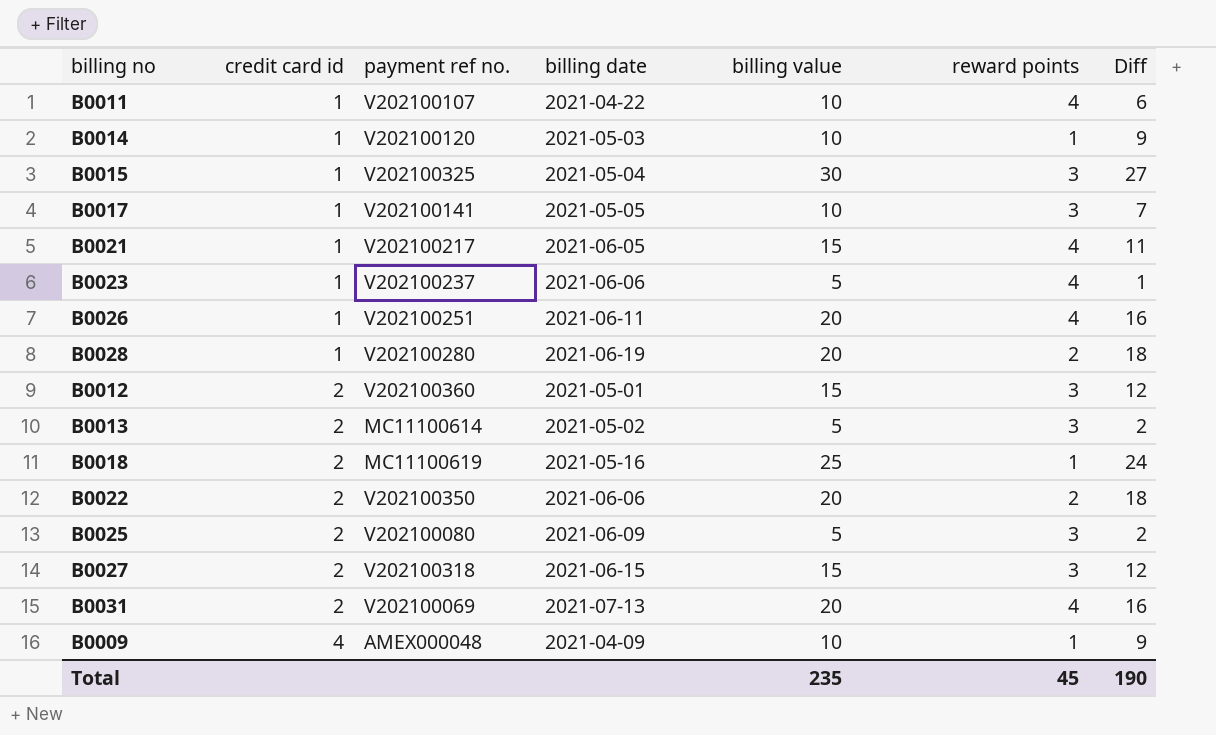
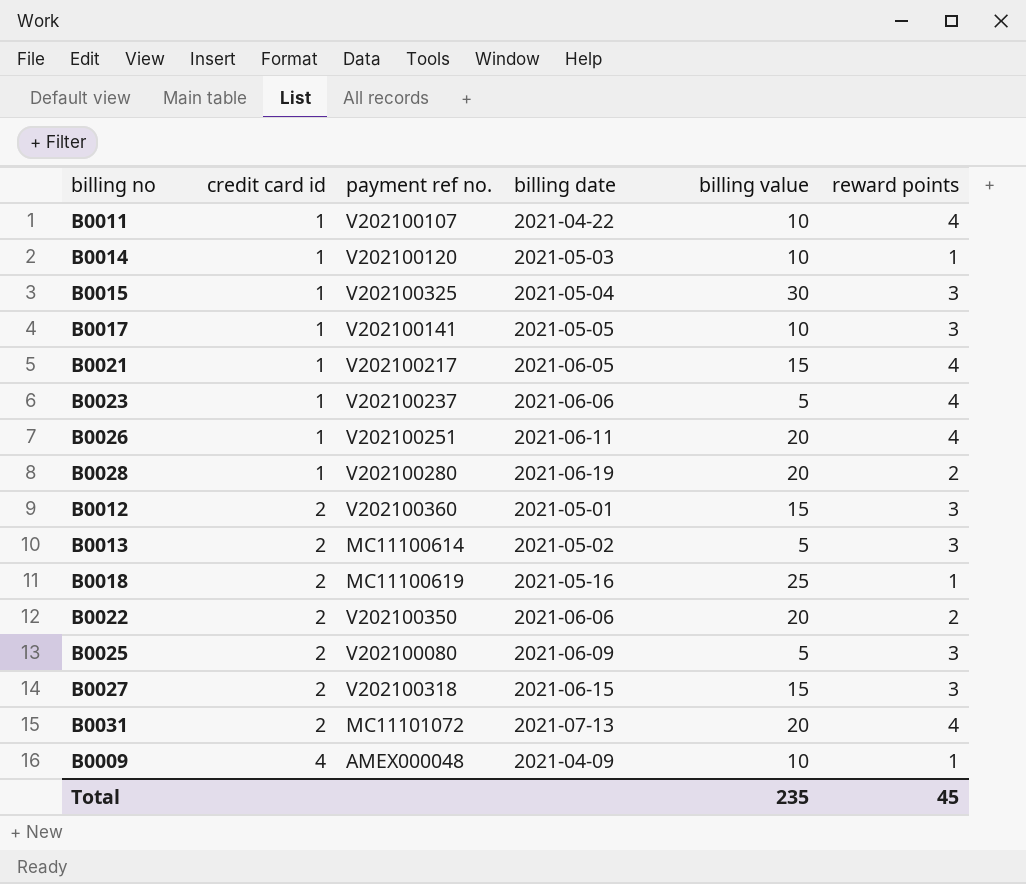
column Diff | formula: [billing value] - [reward points] -> none
B0031 | payment ref no.: V202100069 -> MC11101072

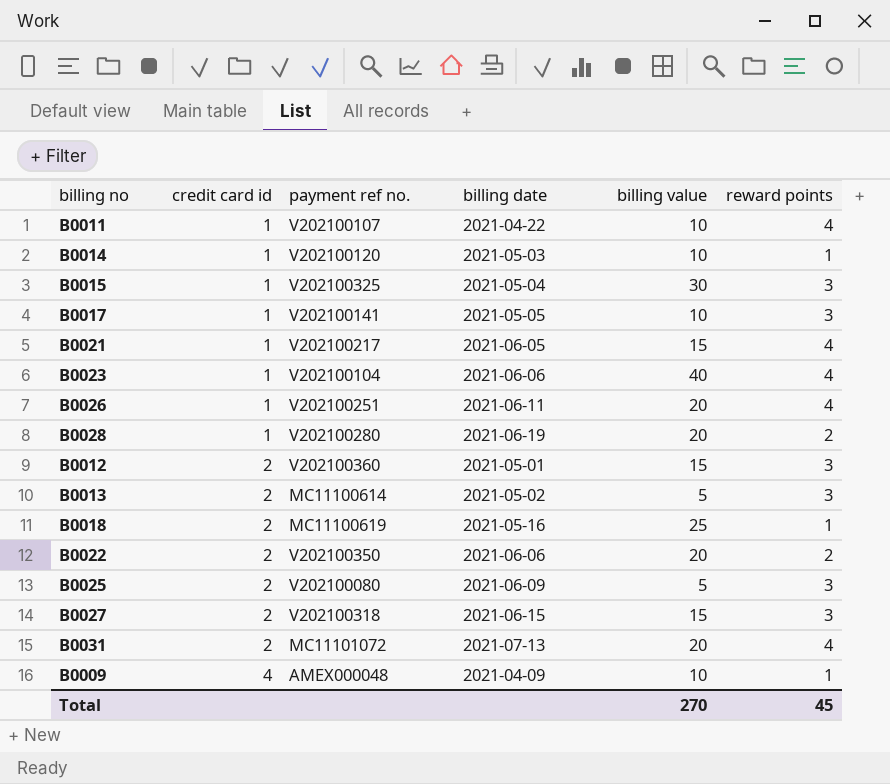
B0023 | payment ref no.: V202100237 -> V202100104
B0023 | billing value: 5 -> 40
Total | billing value: 235 -> 270

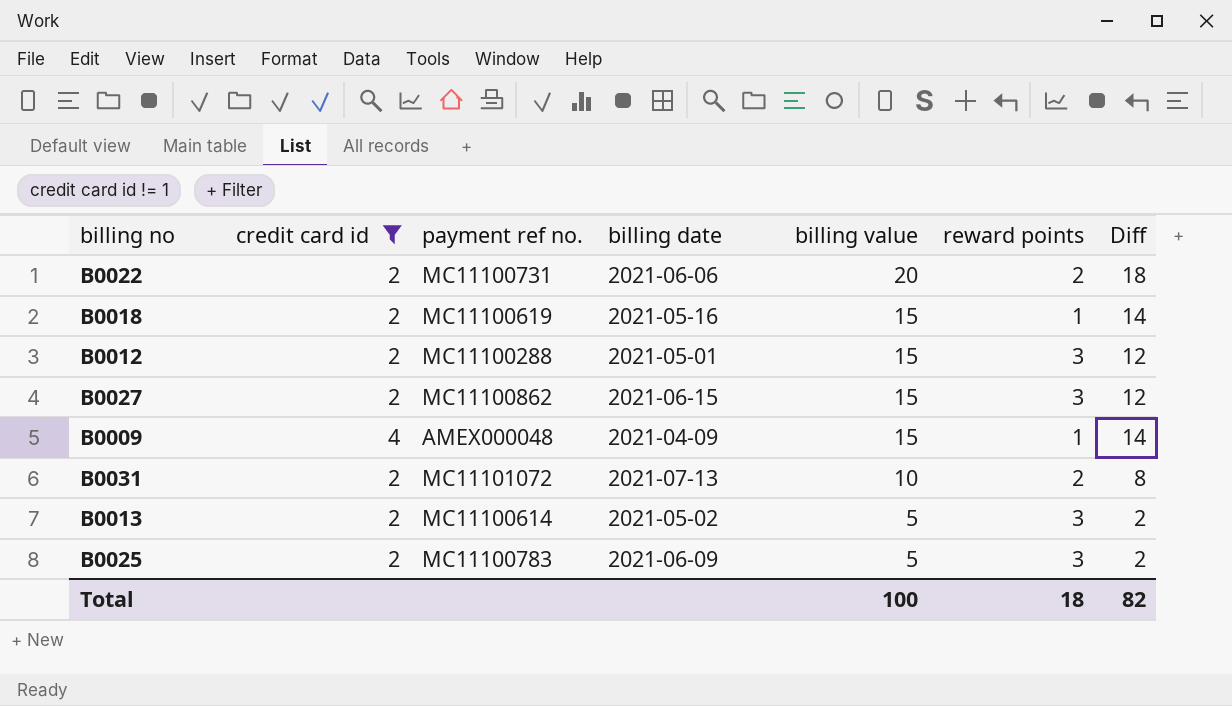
filter: none -> credit card id != 1
row order: credit card id ascending -> billing value descending
column Diff | formula: none -> [billing value] - [reward points]
B0022 | payment ref no.: V202100350 -> MC11100731
B0018 | billing value: 25 -> 15
B0012 | payment ref no.: V202100360 -> MC11100288
B0027 | payment ref no.: V202100318 -> MC11100862
B0009 | billing value: 10 -> 15
B0031 | billing value: 20 -> 10
B0031 | reward points: 4 -> 2
B0025 | payment ref no.: V202100080 -> MC11100783
Total | billing value: 270 -> 100
Total | reward points: 45 -> 18

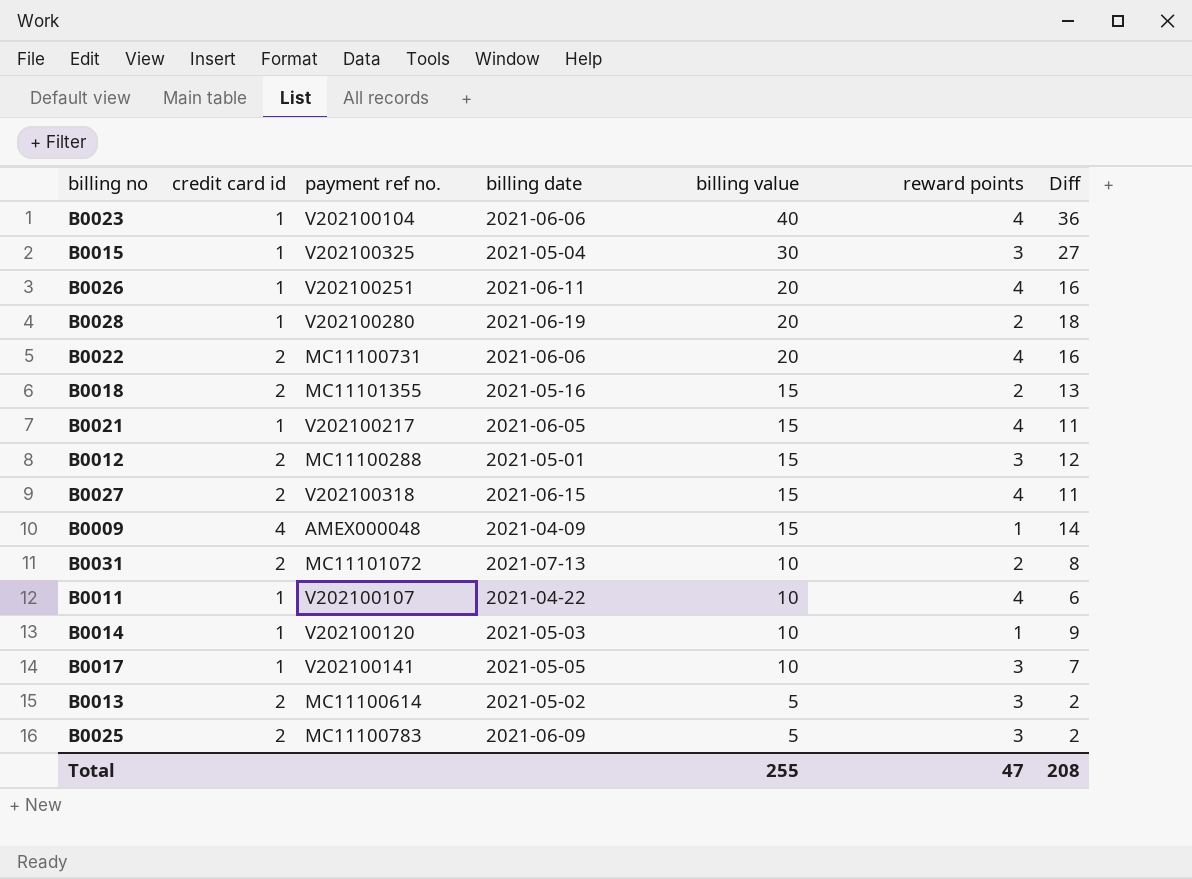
filter: credit card id != 1 -> none
B0022 | reward points: 2 -> 4
B0022 | Diff: 18 -> 16
B0018 | payment ref no.: MC11100619 -> MC11101355
B0018 | reward points: 1 -> 2
B0018 | Diff: 14 -> 13
B0027 | payment ref no.: MC11100862 -> V202100318
B0027 | reward points: 3 -> 4
B0027 | Diff: 12 -> 11
Total | billing value: 100 -> 255
Total | reward points: 18 -> 47
Total | Diff: 82 -> 208

